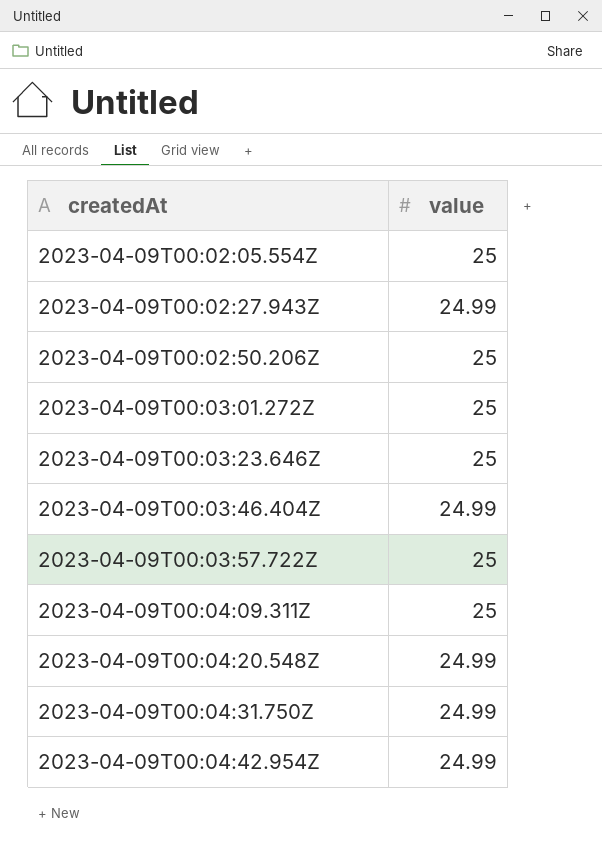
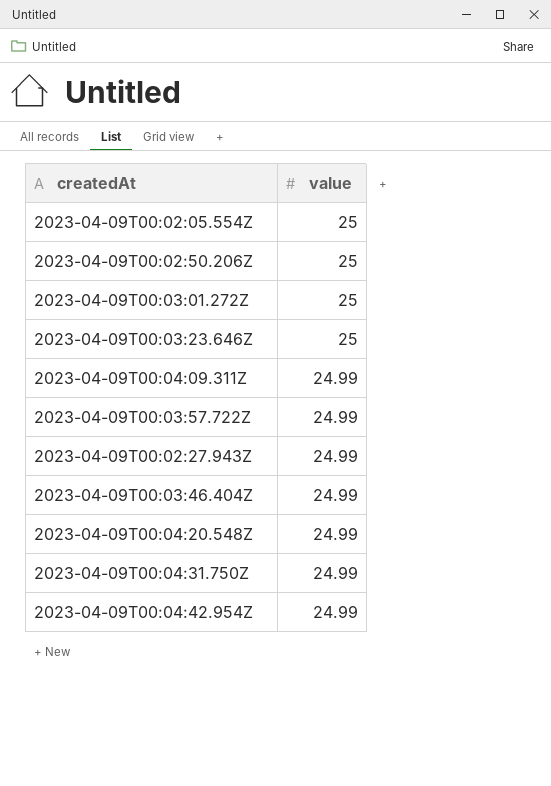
row order: createdAt ascending -> value descending
2023-04-09T00:04:09.311Z | value: 25 -> 24.99
2023-04-09T00:03:57.722Z | value: 25 -> 24.99

